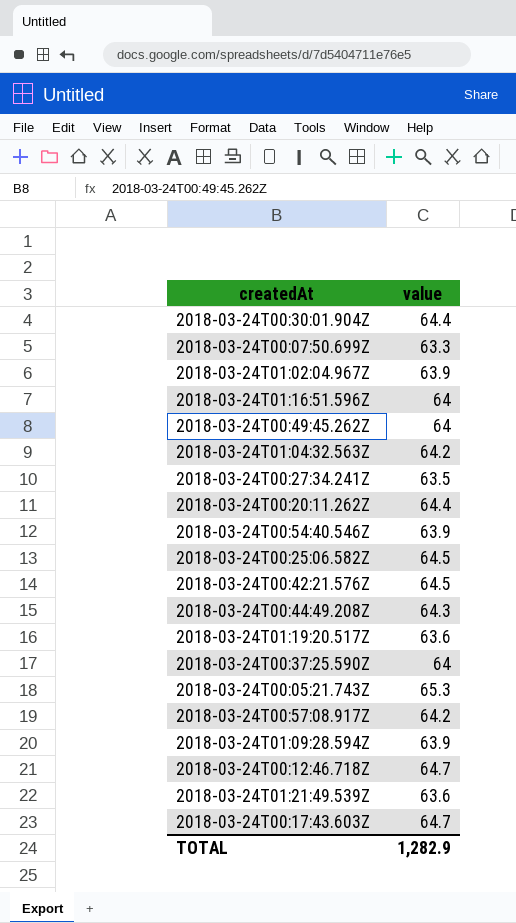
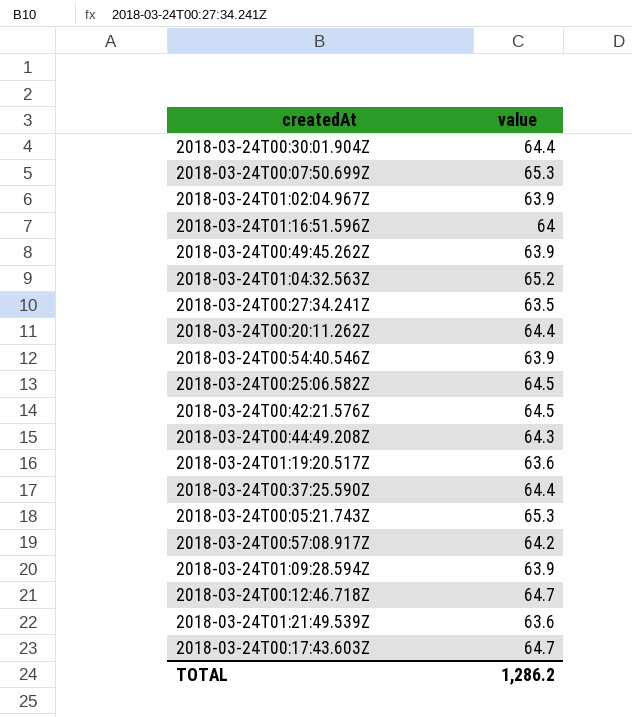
2018-03-24T00:07:50.699Z | value: 63.3 -> 65.3
2018-03-24T00:49:45.262Z | value: 64 -> 63.9
2018-03-24T01:04:32.563Z | value: 64.2 -> 65.2
2018-03-24T00:37:25.590Z | value: 64 -> 64.4
TOTAL | value: 1,282.9 -> 1,286.2

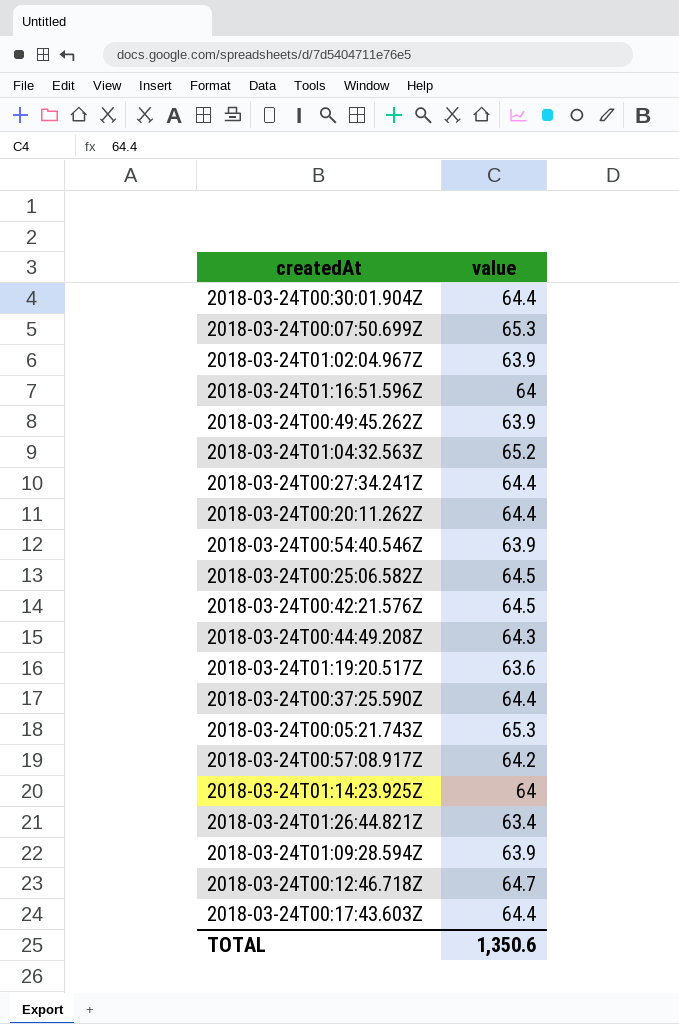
row 2018-03-24T01:21:49.539Z: 63.6 -> none
2018-03-24T00:27:34.241Z | value: 63.5 -> 64.4
row 2018-03-24T01:14:23.925Z: none -> 64
row 2018-03-24T01:26:44.821Z: none -> 63.4
2018-03-24T00:17:43.603Z | value: 64.7 -> 64.4
TOTAL | value: 1,286.2 -> 1,350.6

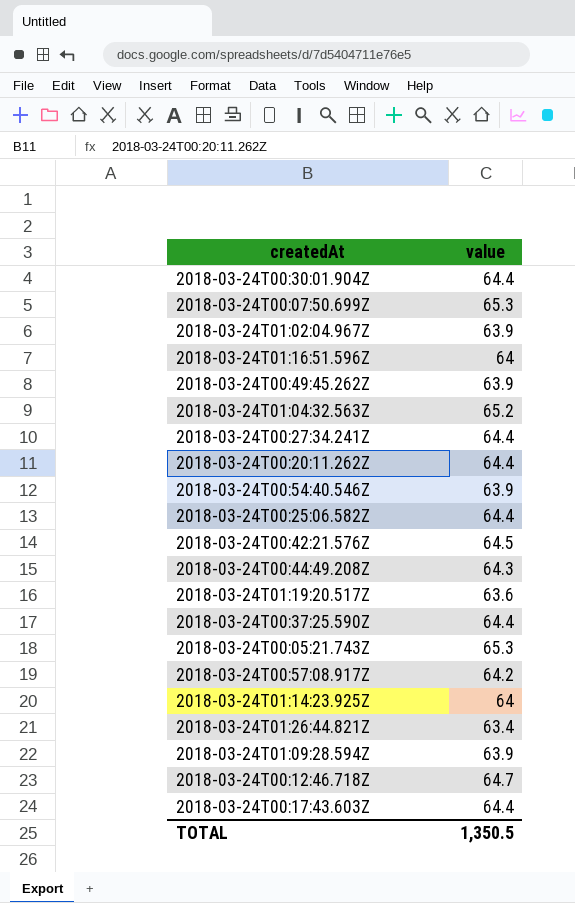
2018-03-24T00:25:06.582Z | value: 64.5 -> 64.4
TOTAL | value: 1,350.6 -> 1,350.5

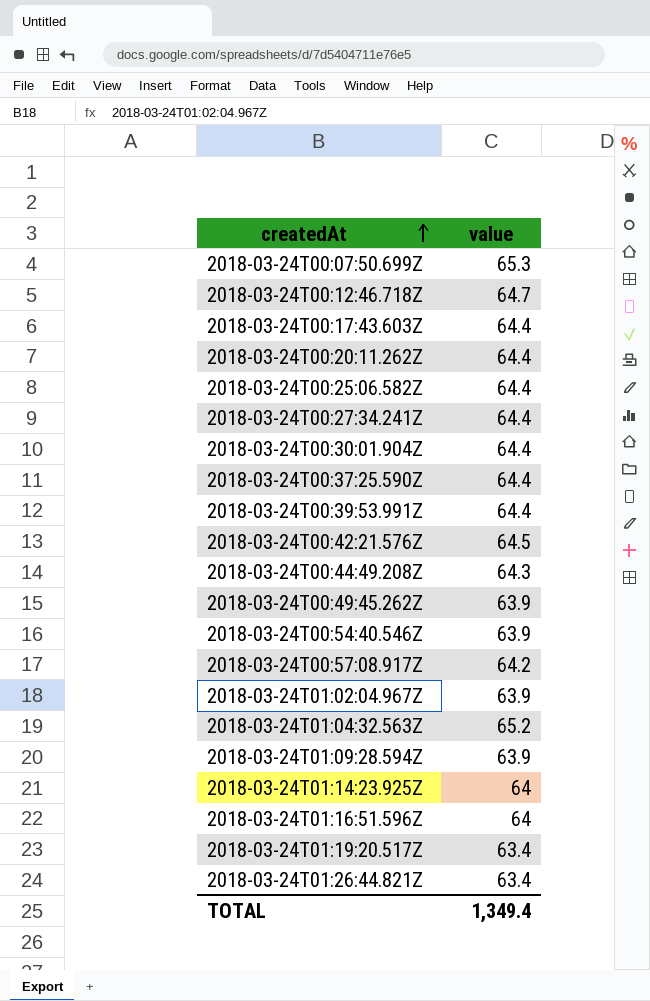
row order: none -> createdAt ascending
row 2018-03-24T00:05:21.743Z: 65.3 -> none
row 2018-03-24T00:39:53.991Z: none -> 64.4
2018-03-24T01:19:20.517Z | value: 63.6 -> 63.4
TOTAL | value: 1,350.5 -> 1,349.4

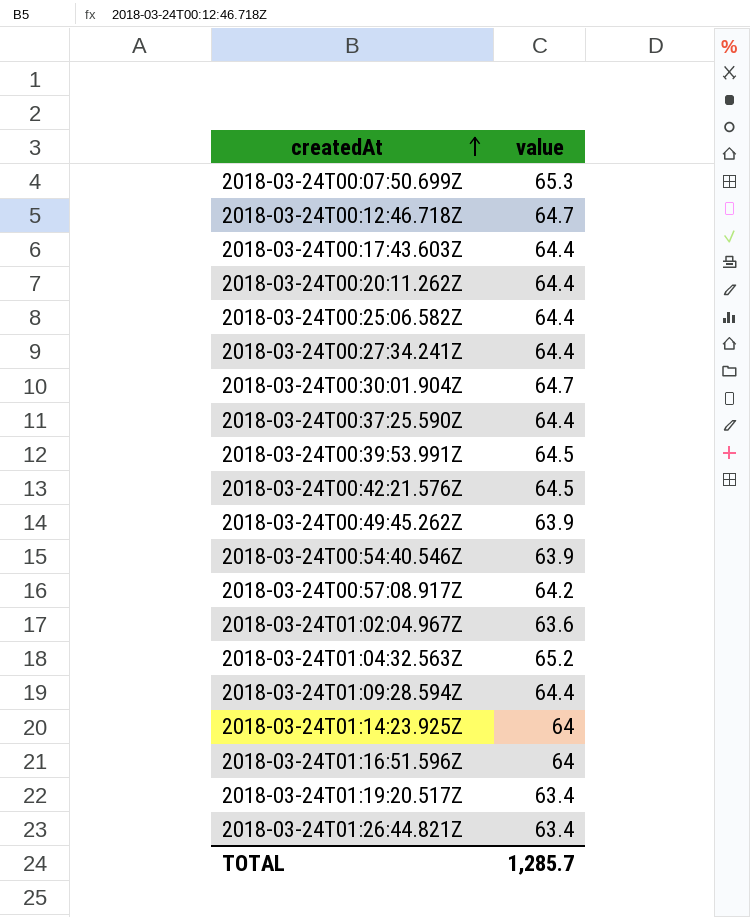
row 2018-03-24T00:44:49.208Z: 64.3 -> none
2018-03-24T00:30:01.904Z | value: 64.4 -> 64.7
2018-03-24T00:39:53.991Z | value: 64.4 -> 64.5
2018-03-24T01:02:04.967Z | value: 63.9 -> 63.6
2018-03-24T01:09:28.594Z | value: 63.9 -> 64.4
TOTAL | value: 1,349.4 -> 1,285.7

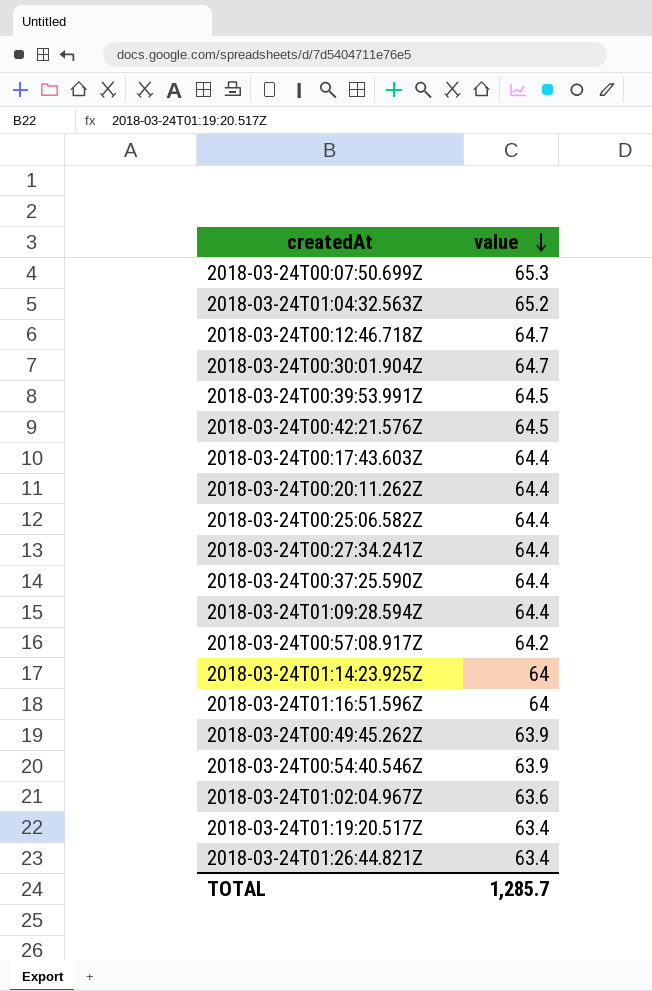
row order: createdAt ascending -> value descending

